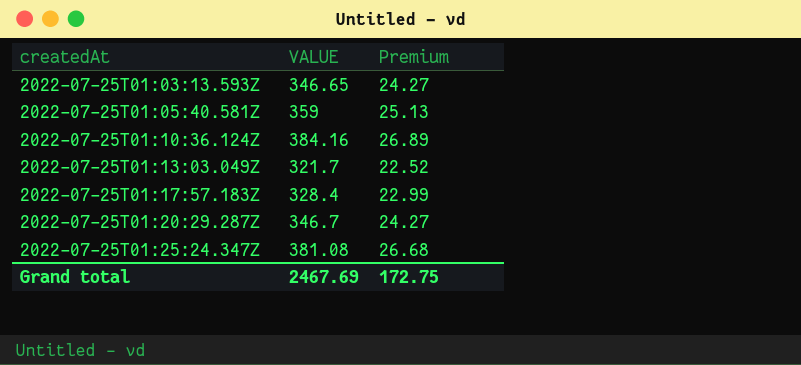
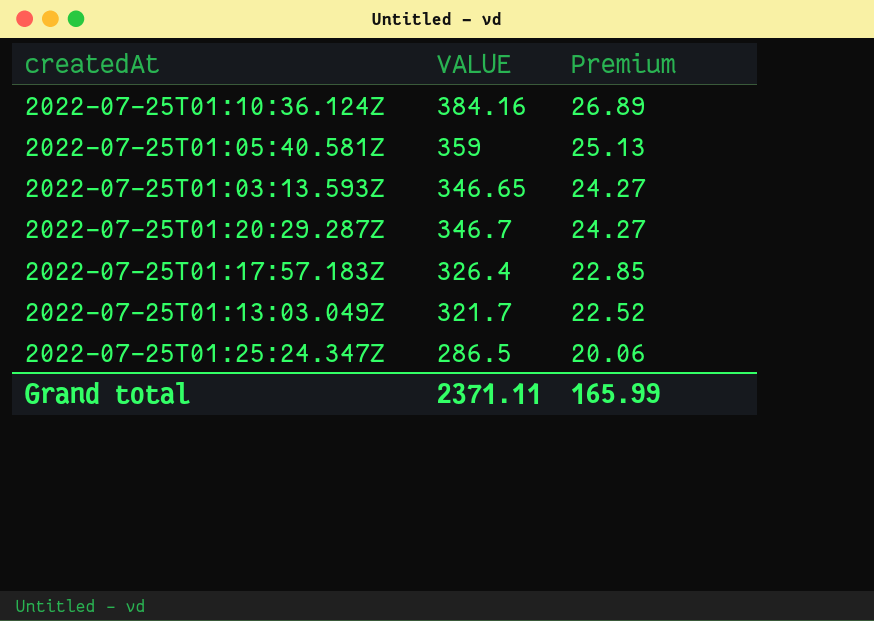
row order: createdAt ascending -> Premium descending
2022-07-25T01:17:57.183Z | VALUE: 328.4 -> 326.4
2022-07-25T01:17:57.183Z | Premium: 22.99 -> 22.85
2022-07-25T01:25:24.347Z | VALUE: 381.08 -> 286.5
2022-07-25T01:25:24.347Z | Premium: 26.68 -> 20.06
Grand total | VALUE: 2467.69 -> 2371.11
Grand total | Premium: 172.75 -> 165.99

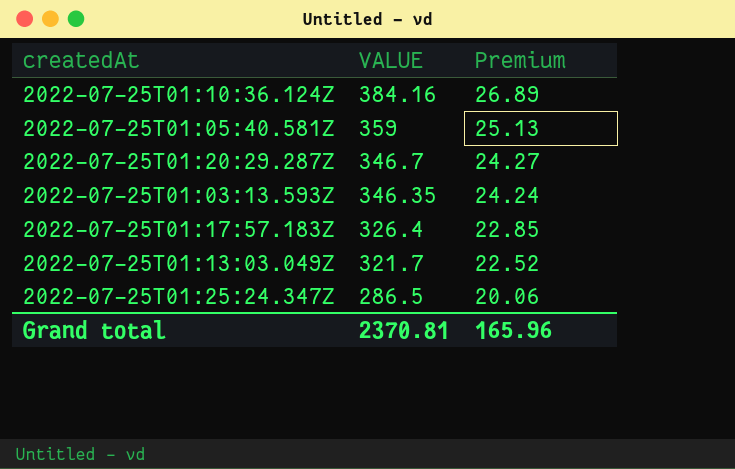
row order: Premium descending -> VALUE descending
2022-07-25T01:03:13.593Z | VALUE: 346.65 -> 346.35
2022-07-25T01:03:13.593Z | Premium: 24.27 -> 24.24
Grand total | VALUE: 2371.11 -> 2370.81
Grand total | Premium: 165.99 -> 165.96

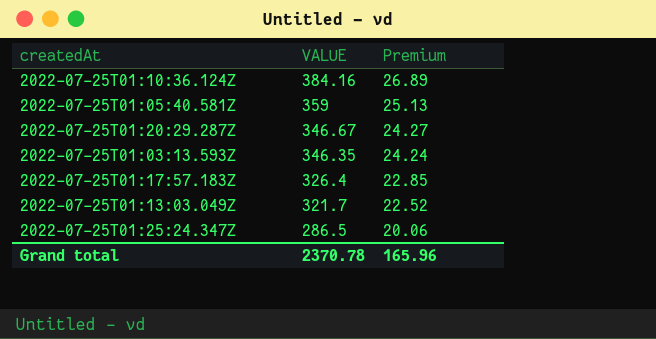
2022-07-25T01:20:29.287Z | VALUE: 346.7 -> 346.67
Grand total | VALUE: 2370.81 -> 2370.78

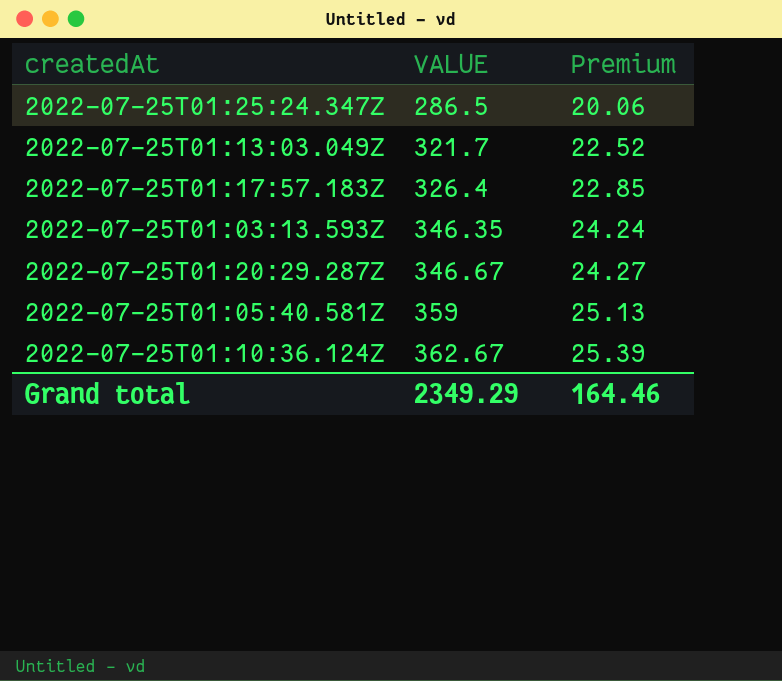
row order: VALUE descending -> VALUE ascending
2022-07-25T01:10:36.124Z | VALUE: 384.16 -> 362.67
2022-07-25T01:10:36.124Z | Premium: 26.89 -> 25.39
Grand total | VALUE: 2370.78 -> 2349.29
Grand total | Premium: 165.96 -> 164.46

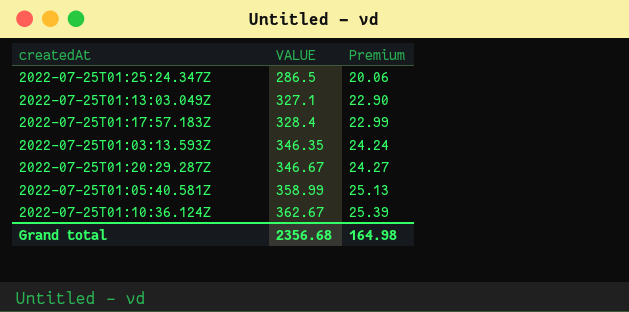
2022-07-25T01:13:03.049Z | VALUE: 321.7 -> 327.1
2022-07-25T01:13:03.049Z | Premium: 22.52 -> 22.90
2022-07-25T01:17:57.183Z | VALUE: 326.4 -> 328.4
2022-07-25T01:17:57.183Z | Premium: 22.85 -> 22.99
2022-07-25T01:05:40.581Z | VALUE: 359 -> 358.99
Grand total | VALUE: 2349.29 -> 2356.68
Grand total | Premium: 164.46 -> 164.98

